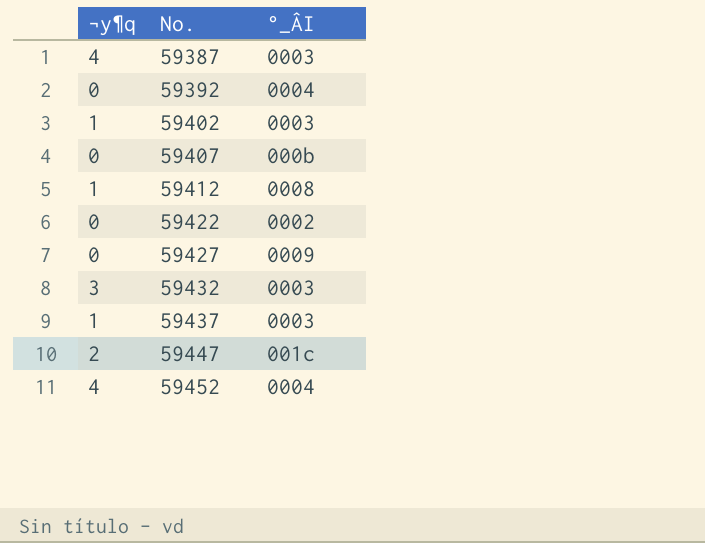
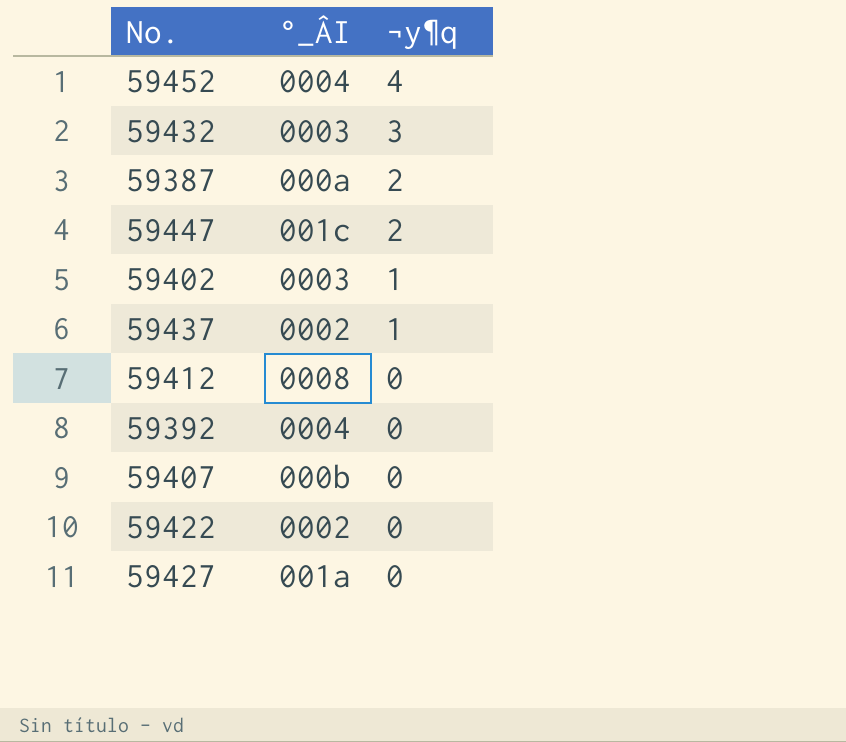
row order: No. ascending -> ¬y¶q descending
column ¬y¶q | position: 1 -> 3
59387 | °_ÂI: 0003 -> 000a
59387 | ¬y¶q: 4 -> 2
59437 | °_ÂI: 0003 -> 0002
59412 | ¬y¶q: 1 -> 0
59427 | °_ÂI: 0009 -> 001a

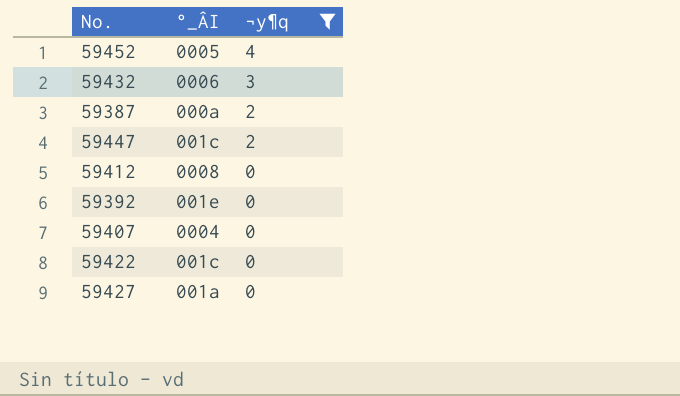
filter: none -> ¬y¶q != 1
59452 | °_ÂI: 0004 -> 0005
59432 | °_ÂI: 0003 -> 0006
59392 | °_ÂI: 0004 -> 001e
59407 | °_ÂI: 000b -> 0004
59422 | °_ÂI: 0002 -> 001c

